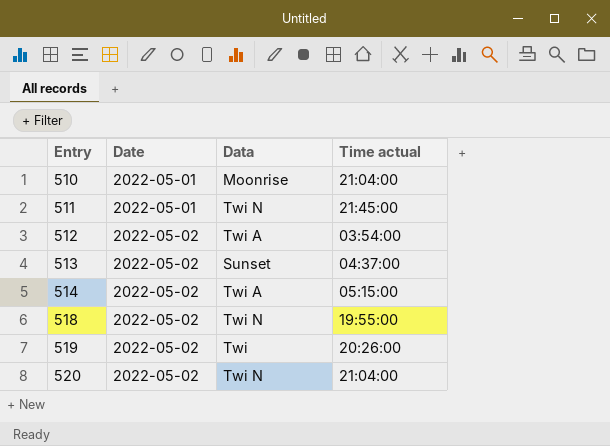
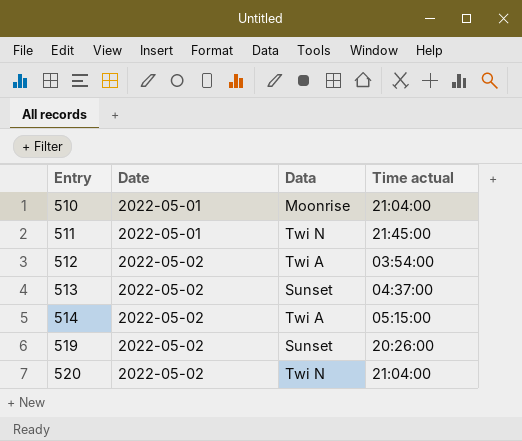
row 518: 2022-05-02 | Twi N | 19:55:00 -> none
519 | Data: Twi -> Sunset

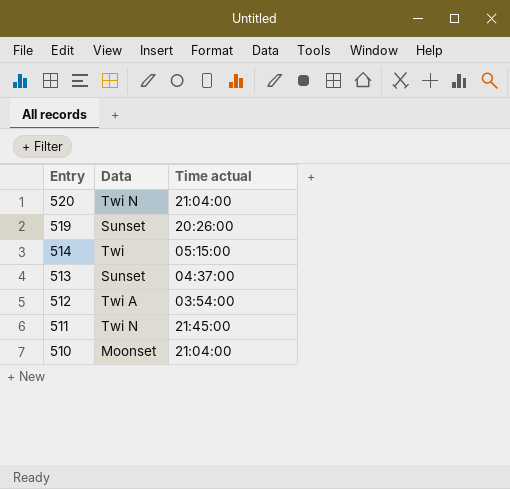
row order: Entry ascending -> Entry descending
column Date | position: 2 -> none
514 | Data: Twi A -> Twi
510 | Data: Moonrise -> Moonset

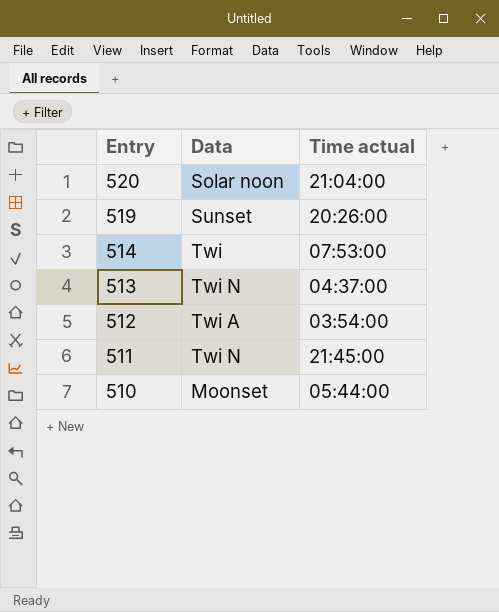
520 | Data: Twi N -> Solar noon
514 | Time actual: 05:15:00 -> 07:53:00
513 | Data: Sunset -> Twi N
510 | Time actual: 21:04:00 -> 05:44:00

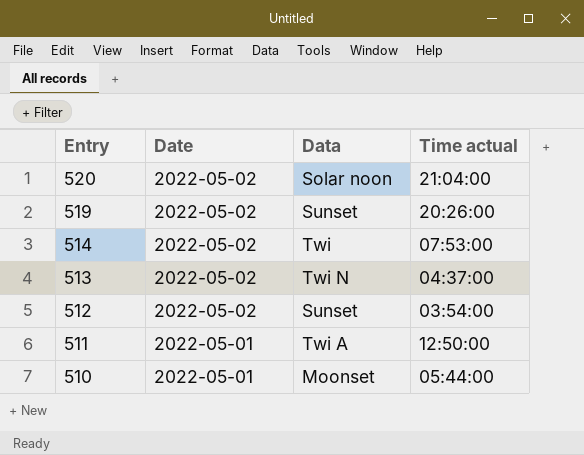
column Date | position: none -> 2
512 | Data: Twi A -> Sunset
511 | Data: Twi N -> Twi A
511 | Time actual: 21:45:00 -> 12:50:00

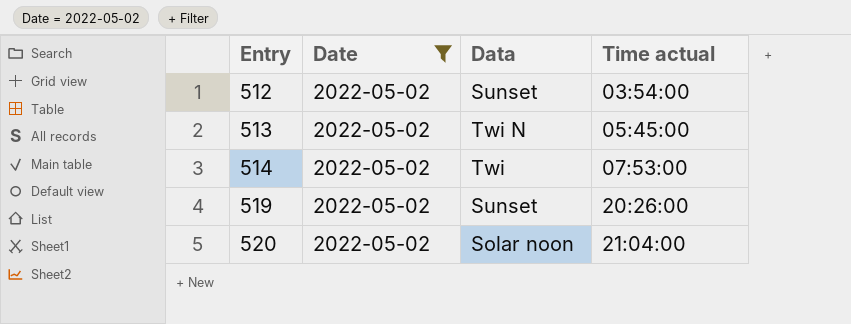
filter: none -> Date = 2022-05-02
row order: Entry descending -> Entry ascending
513 | Time actual: 04:37:00 -> 05:45:00

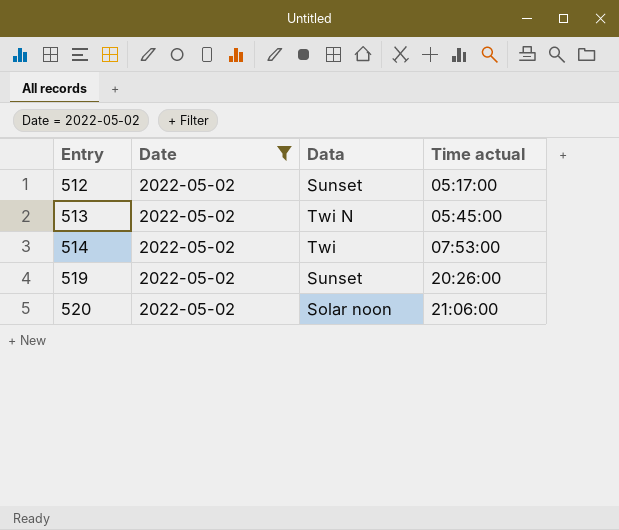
512 | Time actual: 03:54:00 -> 05:17:00
520 | Time actual: 21:04:00 -> 21:06:00

